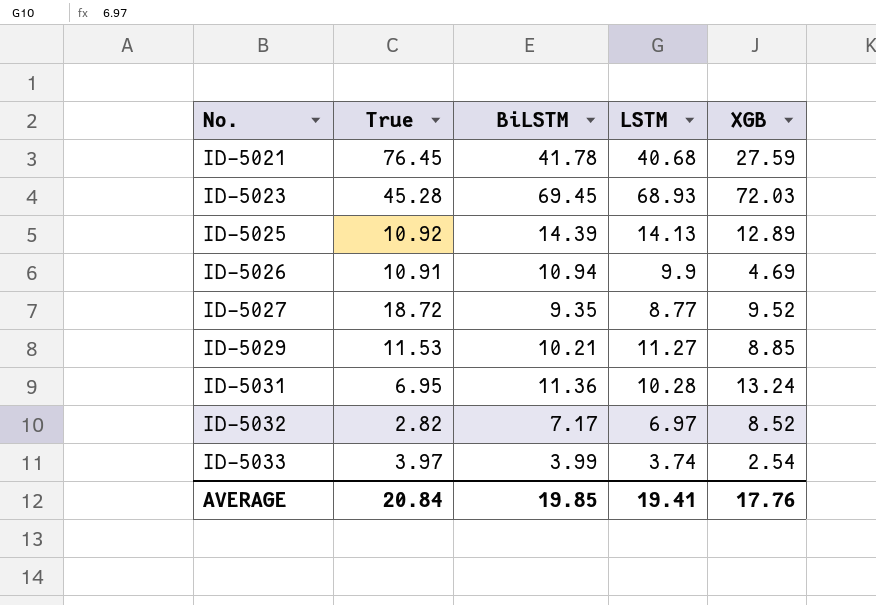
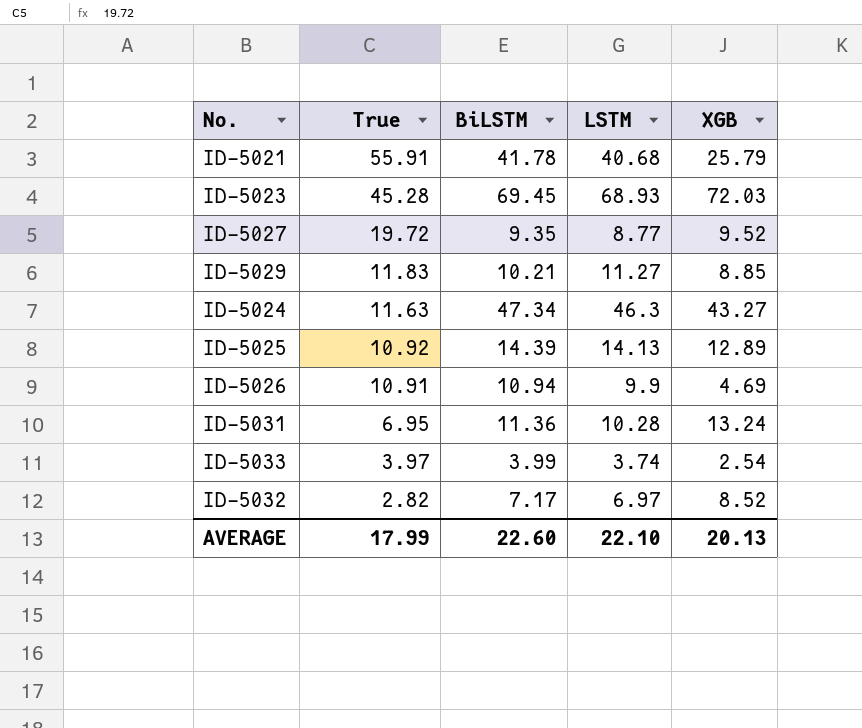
row order: No. ascending -> True descending
ID-5021 | True: 76.45 -> 55.91
ID-5021 | XGB: 27.59 -> 25.79
ID-5027 | True: 18.72 -> 19.72
ID-5029 | True: 11.53 -> 11.83
row ID-5024: none -> 11.63 | 47.34 | 46.3 | 43.27
AVERAGE | True: 20.84 -> 17.99
AVERAGE | BiLSTM: 19.85 -> 22.60
AVERAGE | LSTM: 19.41 -> 22.10
AVERAGE | XGB: 17.76 -> 20.13

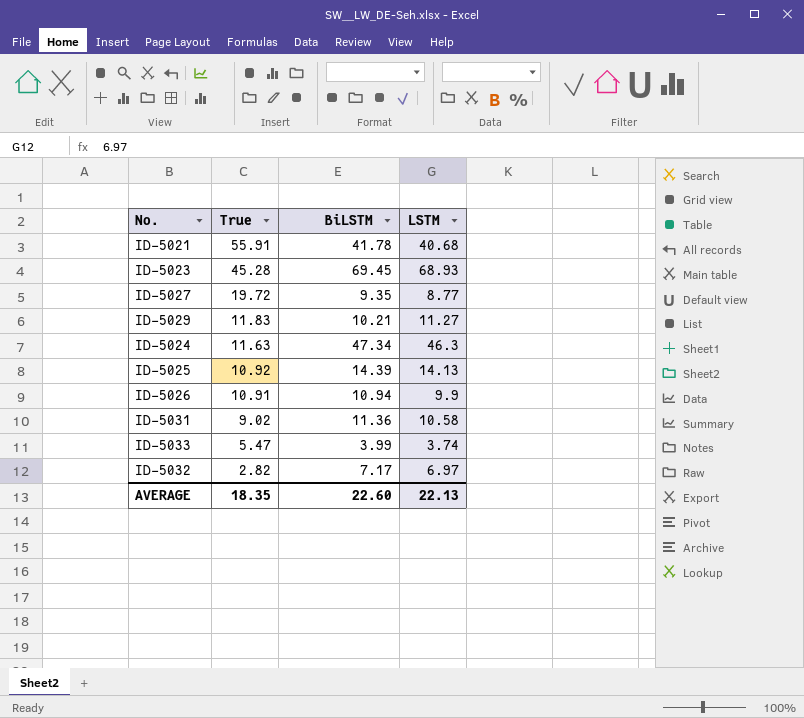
column XGB | position: 5 -> none
ID-5031 | True: 6.95 -> 9.02
ID-5031 | LSTM: 10.28 -> 10.58
ID-5033 | True: 3.97 -> 5.47
AVERAGE | True: 17.99 -> 18.35
AVERAGE | LSTM: 22.10 -> 22.13

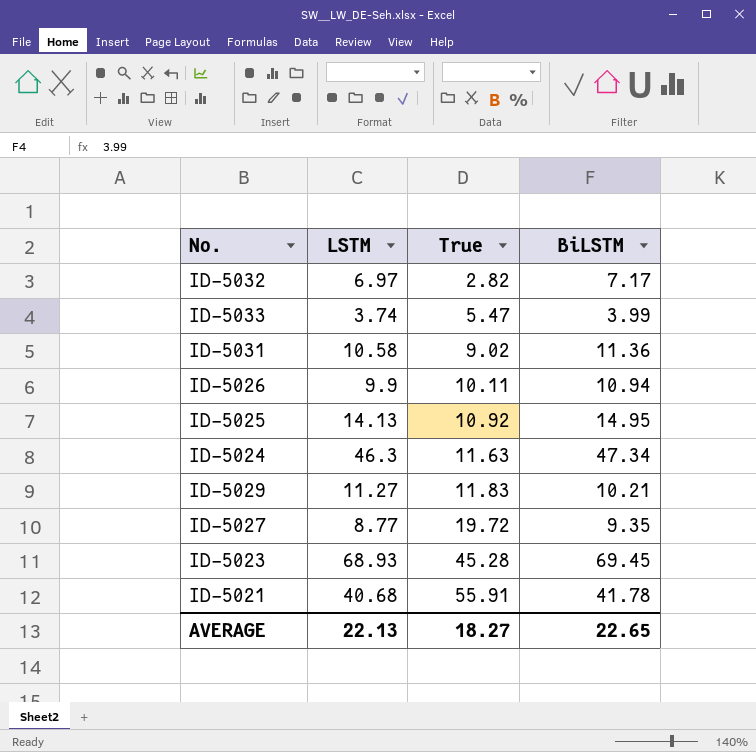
row order: True descending -> True ascending
column LSTM | position: 4 -> 2
ID-5026 | True: 10.91 -> 10.11
ID-5025 | BiLSTM: 14.39 -> 14.95
AVERAGE | True: 18.35 -> 18.27
AVERAGE | BiLSTM: 22.60 -> 22.65

